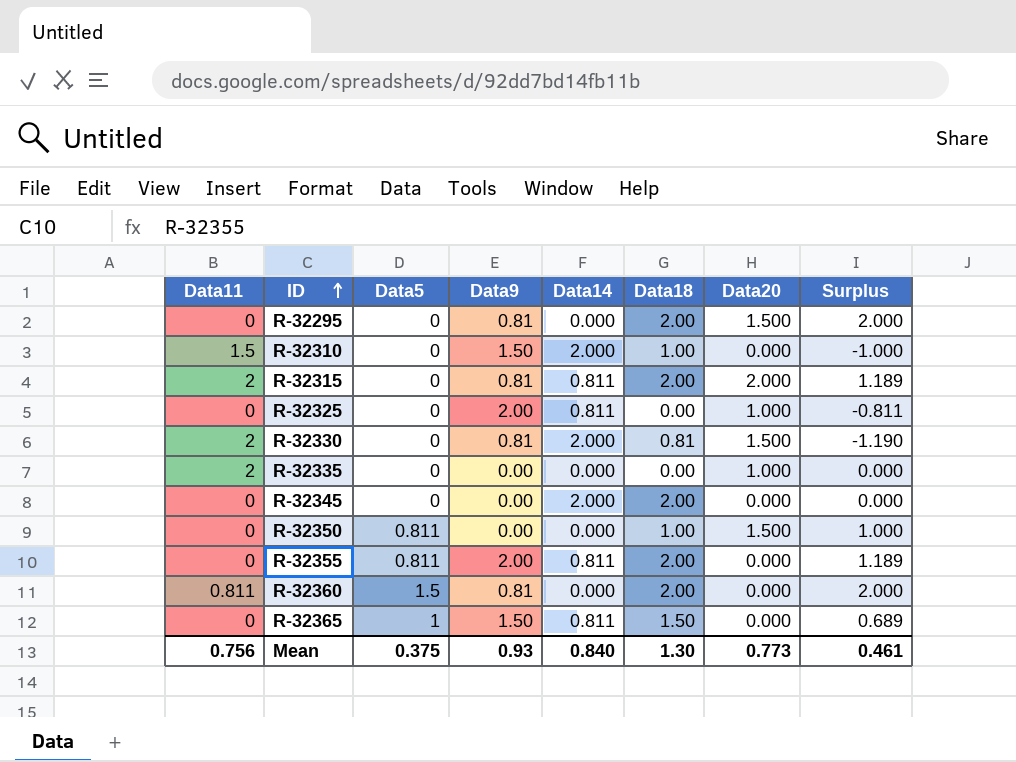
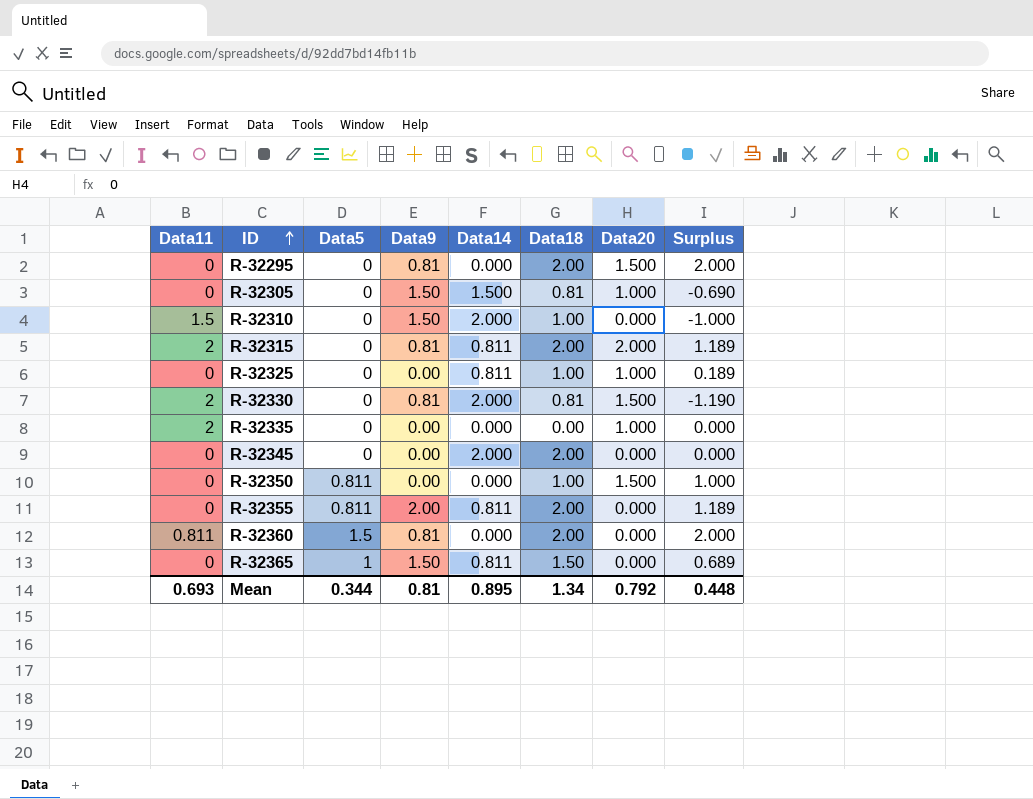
row R-32305: none -> 0 | 0 | 1.50 | 1.500 | 0.81 | 1.000 | -0.690
R-32325 | Data9: 2.00 -> 0.00
R-32325 | Data18: 0.00 -> 1.00
R-32325 | Surplus: -0.811 -> 0.189
Mean | Data11: 0.756 -> 0.693
Mean | Data5: 0.375 -> 0.344
Mean | Data9: 0.93 -> 0.81
Mean | Data14: 0.840 -> 0.895
Mean | Data18: 1.30 -> 1.34
Mean | Data20: 0.773 -> 0.792
Mean | Surplus: 0.461 -> 0.448

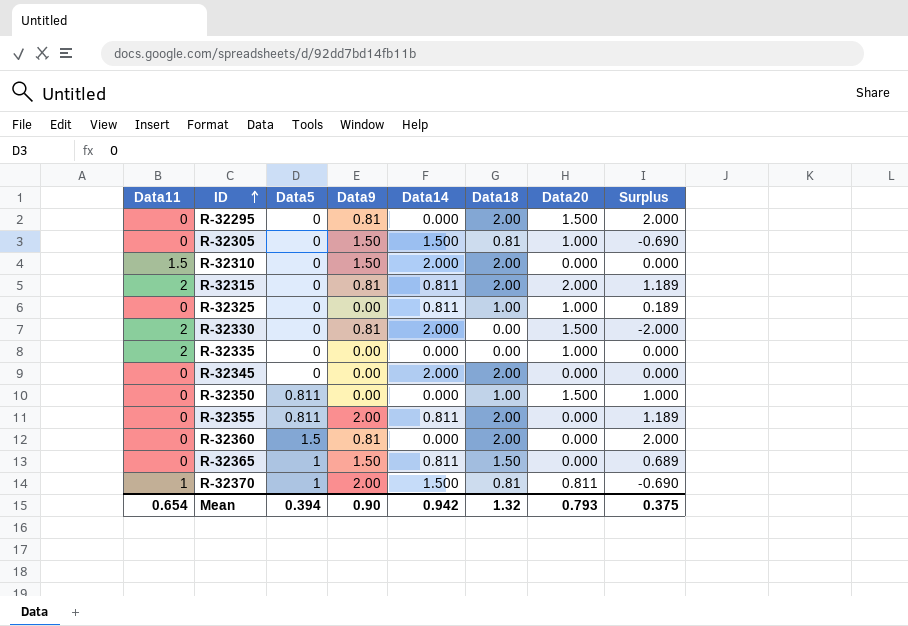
R-32310 | Data18: 1.00 -> 2.00
R-32310 | Surplus: -1.000 -> 0.000
R-32330 | Data18: 0.81 -> 0.00
R-32330 | Surplus: -1.190 -> -2.000
R-32360 | Data11: 0.811 -> 0
row R-32370: none -> 1 | 1 | 2.00 | 1.500 | 0.81 | 0.811 | -0.690
Mean | Data11: 0.693 -> 0.654
Mean | Data5: 0.344 -> 0.394
Mean | Data9: 0.81 -> 0.90
Mean | Data14: 0.895 -> 0.942
Mean | Data18: 1.34 -> 1.32
Mean | Data20: 0.792 -> 0.793
Mean | Surplus: 0.448 -> 0.375

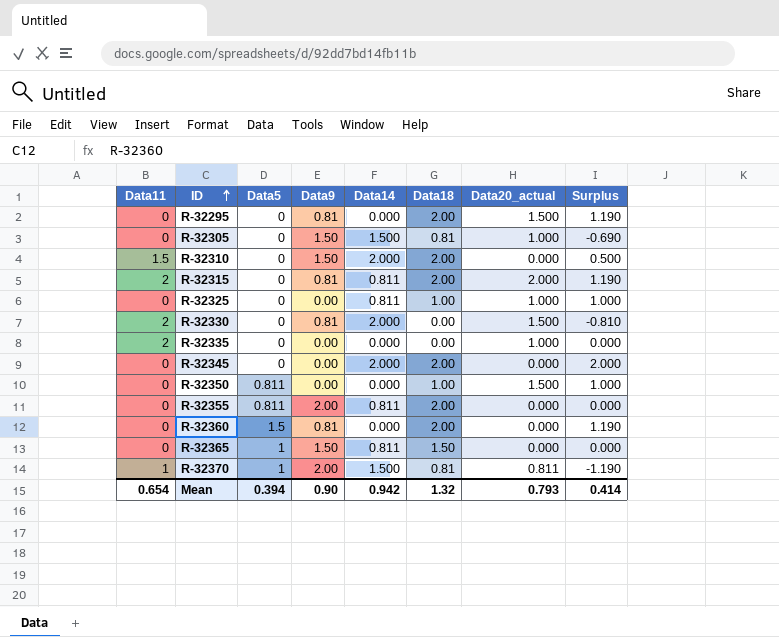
column name: Data20 -> Data20_actual
column Surplus | formula: [Data18] - [Data14] -> [Data18] - [Data9]
Mean | Surplus: 0.375 -> 0.414

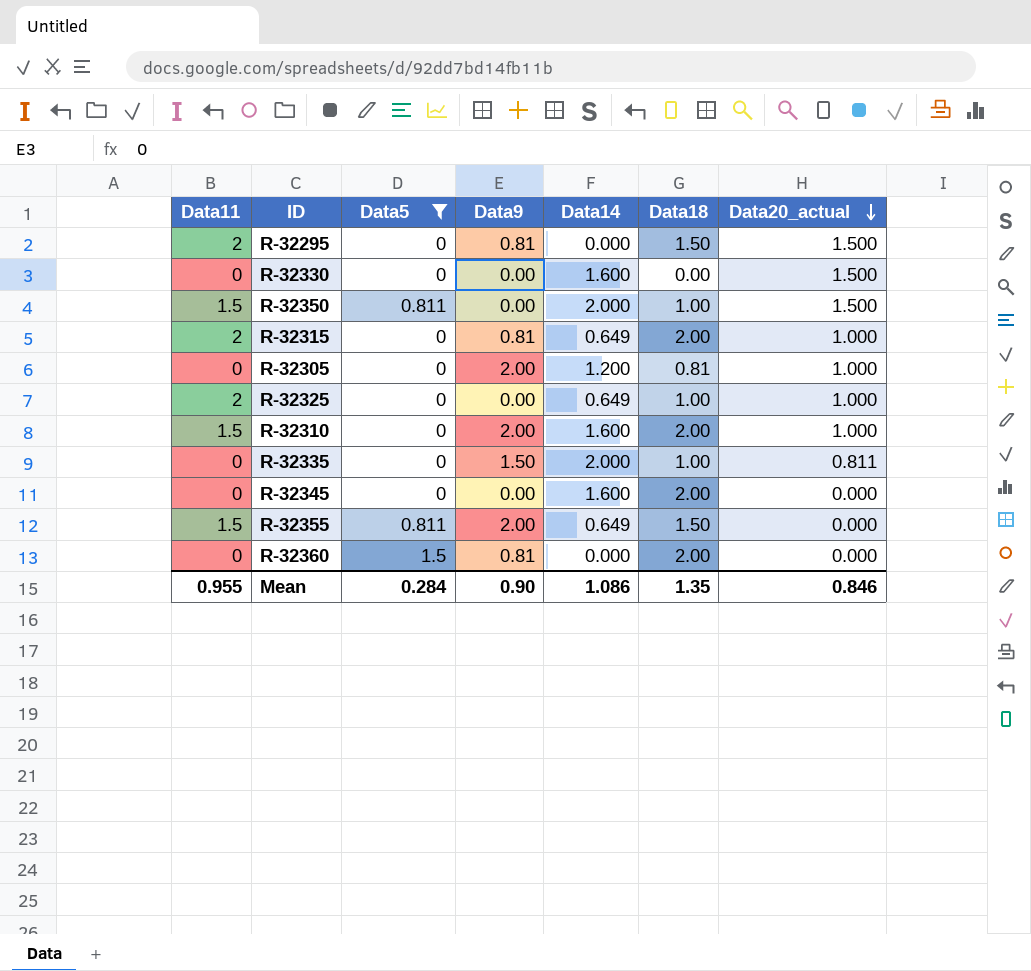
filter: none -> Data5 != 1
row order: ID ascending -> Data20_actual descending
column Surplus | formula: [Data18] - [Data9] -> none
R-32295 | Data11: 0 -> 2
R-32295 | Data18: 2.00 -> 1.50
R-32330 | Data11: 2 -> 0
R-32330 | Data9: 0.81 -> 0.00
R-32330 | Data14: 2.000 -> 1.600
R-32350 | Data11: 0 -> 1.5
R-32350 | Data14: 0.000 -> 2.000
R-32315 | Data14: 0.811 -> 0.649
R-32315 | Data20_actual: 2.000 -> 1.000
R-32305 | Data9: 1.50 -> 2.00
R-32305 | Data14: 1.500 -> 1.200
R-32325 | Data11: 0 -> 2
R-32325 | Data14: 0.811 -> 0.649
R-32310 | Data9: 1.50 -> 2.00
R-32310 | Data14: 2.000 -> 1.600
R-32310 | Data20_actual: 0.000 -> 1.000
R-32335 | Data11: 2 -> 0
R-32335 | Data9: 0.00 -> 1.50
R-32335 | Data14: 0.000 -> 2.000
R-32335 | Data18: 0.00 -> 1.00
R-32335 | Data20_actual: 1.000 -> 0.811
R-32345 | Data14: 2.000 -> 1.600
R-32355 | Data11: 0 -> 1.5
R-32355 | Data14: 0.811 -> 0.649
R-32355 | Data18: 2.00 -> 1.50
Mean | Data11: 0.654 -> 0.955
Mean | Data5: 0.394 -> 0.284
Mean | Data14: 0.942 -> 1.086
Mean | Data18: 1.32 -> 1.35
Mean | Data20_actual: 0.793 -> 0.846

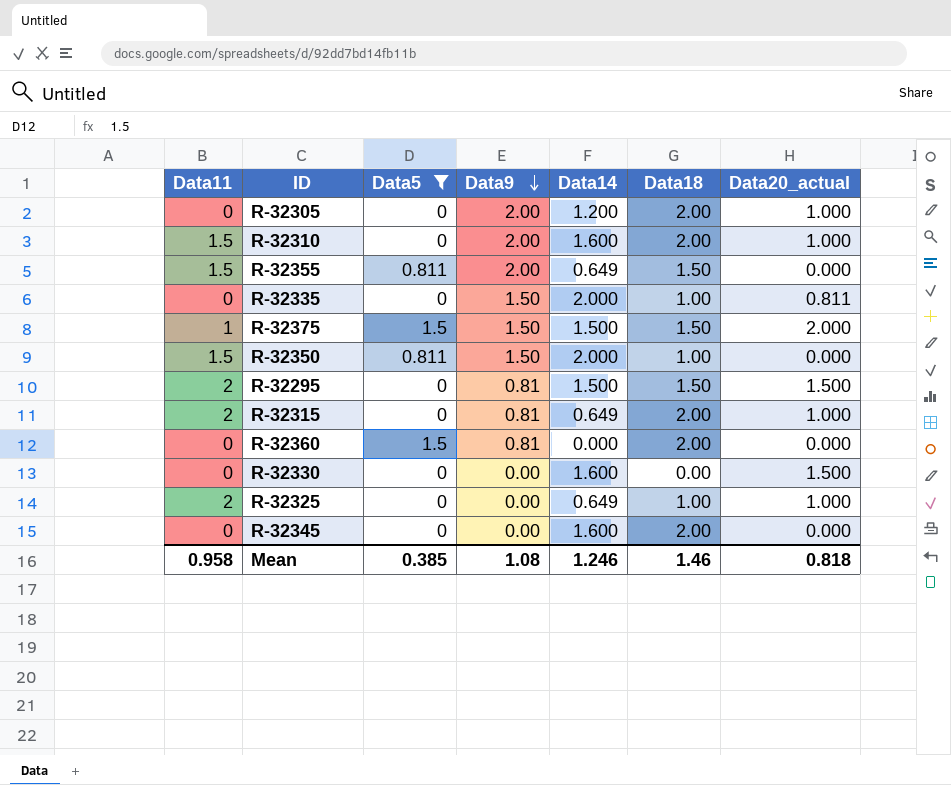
row order: Data20_actual descending -> Data9 descending
R-32305 | Data18: 0.81 -> 2.00
row R-32375: none -> 1 | 1.5 | 1.50 | 1.500 | 1.50 | 2.000
R-32350 | Data9: 0.00 -> 1.50
R-32350 | Data20_actual: 1.500 -> 0.000
R-32295 | Data14: 0.000 -> 1.500
Mean | Data11: 0.955 -> 0.958
Mean | Data5: 0.284 -> 0.385
Mean | Data9: 0.90 -> 1.08
Mean | Data14: 1.086 -> 1.246
Mean | Data18: 1.35 -> 1.46
Mean | Data20_actual: 0.846 -> 0.818

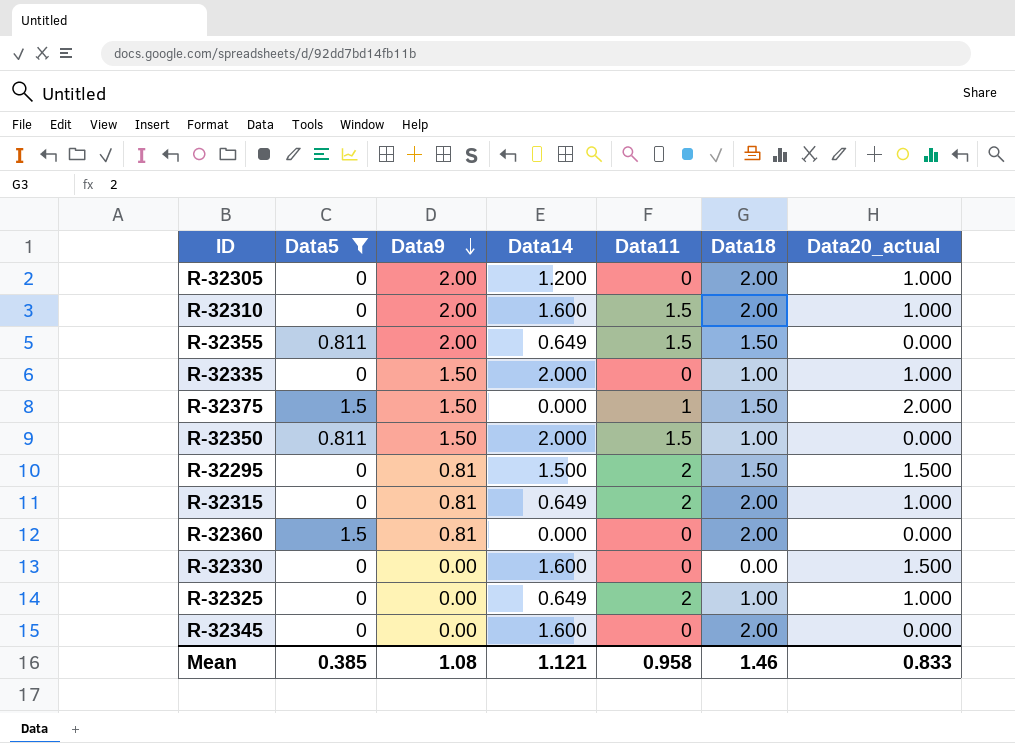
column Data11 | position: 1 -> 5
R-32335 | Data20_actual: 0.811 -> 1.000
R-32375 | Data14: 1.500 -> 0.000
Mean | Data14: 1.246 -> 1.121
Mean | Data20_actual: 0.818 -> 0.833

